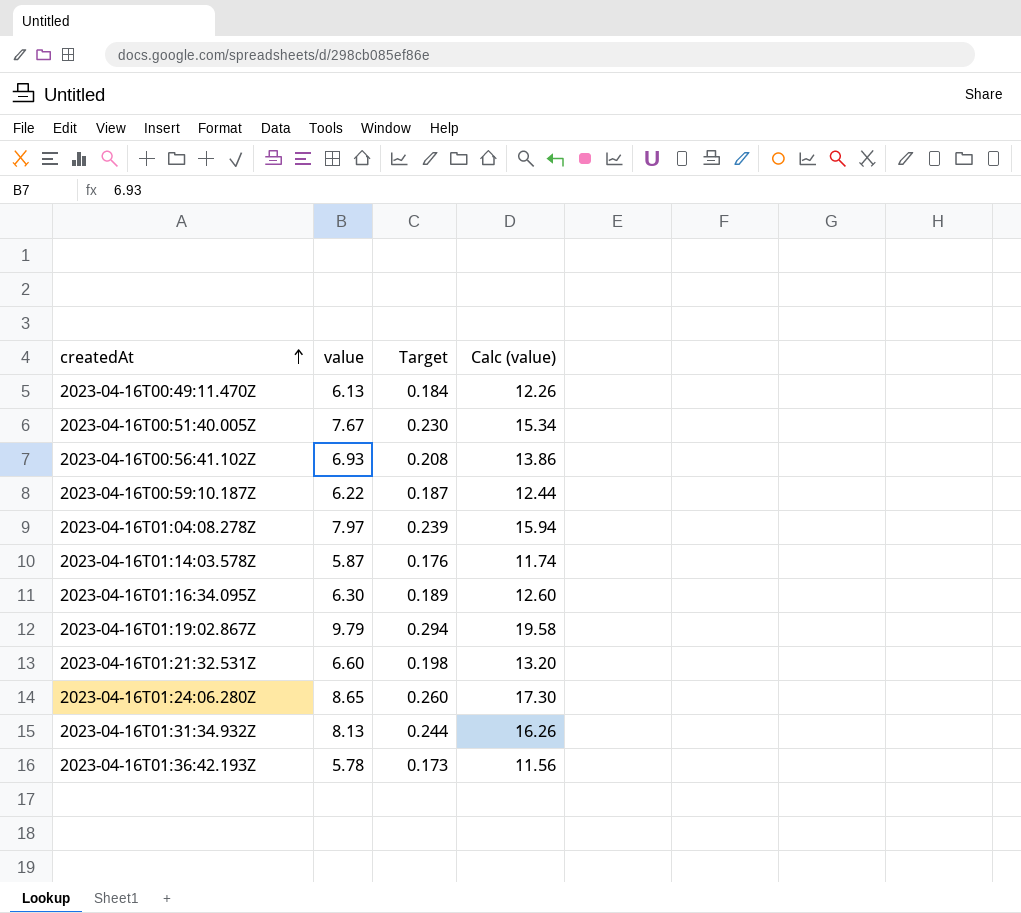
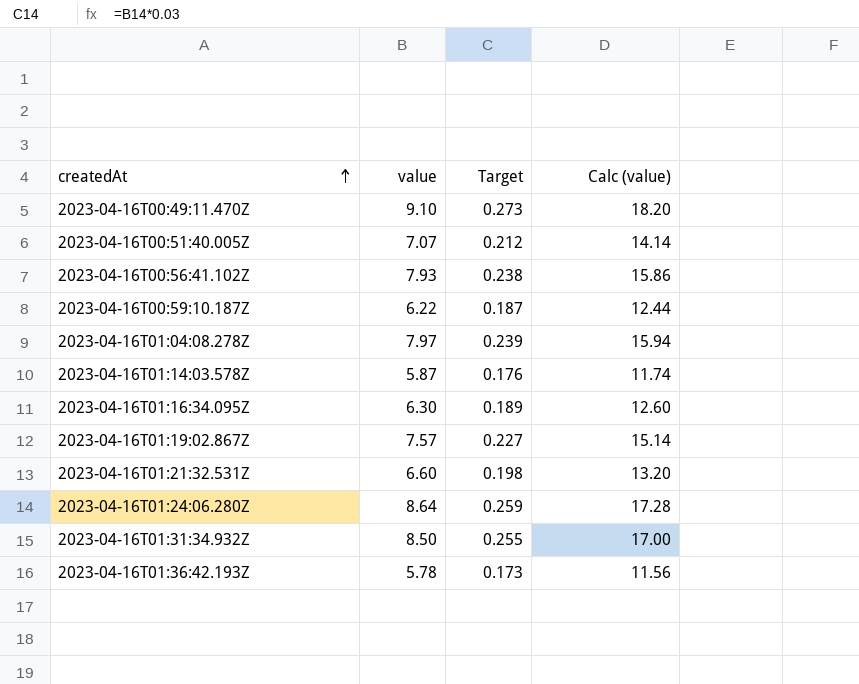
2023-04-16T00:49:11.470Z | value: 6.13 -> 9.10
2023-04-16T00:49:11.470Z | Target: 0.184 -> 0.273
2023-04-16T00:49:11.470Z | Calc (value): 12.26 -> 18.20
2023-04-16T00:51:40.005Z | value: 7.67 -> 7.07
2023-04-16T00:51:40.005Z | Target: 0.230 -> 0.212
2023-04-16T00:51:40.005Z | Calc (value): 15.34 -> 14.14
2023-04-16T00:56:41.102Z | value: 6.93 -> 7.93
2023-04-16T00:56:41.102Z | Target: 0.208 -> 0.238
2023-04-16T00:56:41.102Z | Calc (value): 13.86 -> 15.86
2023-04-16T01:19:02.867Z | value: 9.79 -> 7.57
2023-04-16T01:19:02.867Z | Target: 0.294 -> 0.227
2023-04-16T01:19:02.867Z | Calc (value): 19.58 -> 15.14
2023-04-16T01:24:06.280Z | value: 8.65 -> 8.64
2023-04-16T01:24:06.280Z | Target: 0.260 -> 0.259
2023-04-16T01:24:06.280Z | Calc (value): 17.30 -> 17.28
2023-04-16T01:31:34.932Z | value: 8.13 -> 8.50
2023-04-16T01:31:34.932Z | Target: 0.244 -> 0.255
2023-04-16T01:31:34.932Z | Calc (value): 16.26 -> 17.00

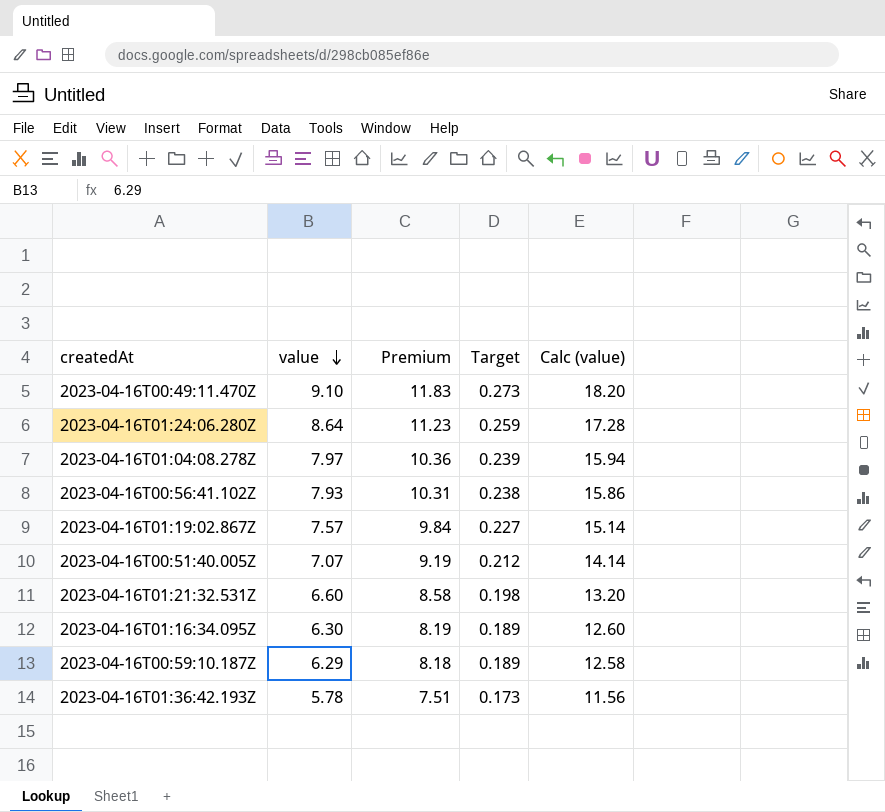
row order: createdAt ascending -> value descending
column Premium | formula: none -> [value] * 1.3
row 2023-04-16T01:14:03.578Z: 5.87 | 0.176 | 11.74 -> none
row 2023-04-16T01:31:34.932Z: 8.50 | 0.255 | 17.00 -> none
2023-04-16T00:59:10.187Z | value: 6.22 -> 6.29
2023-04-16T00:59:10.187Z | Target: 0.187 -> 0.189
2023-04-16T00:59:10.187Z | Calc (value): 12.44 -> 12.58

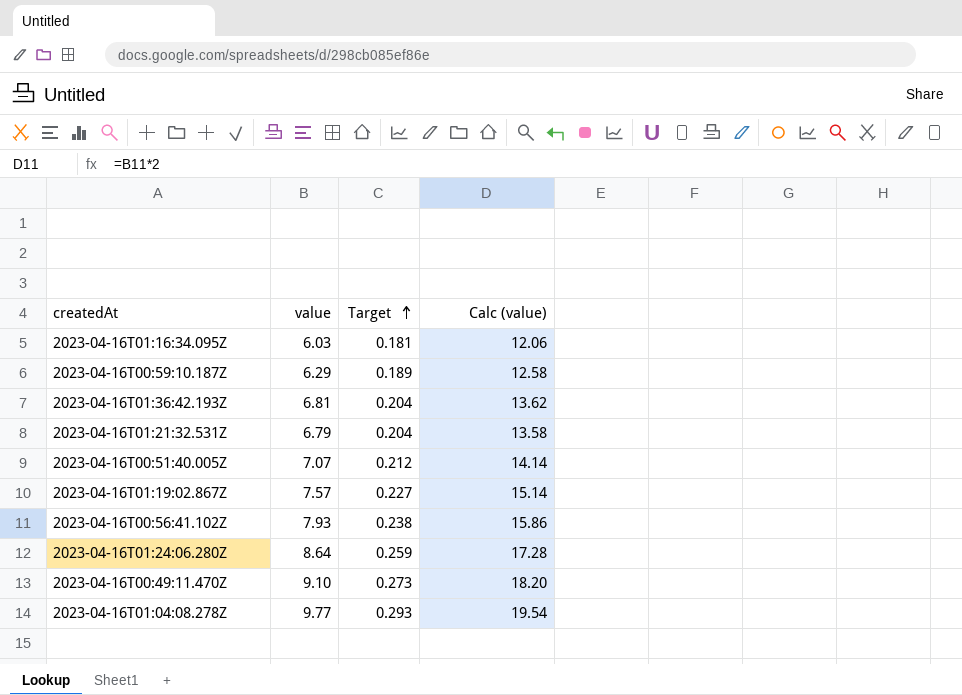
row order: value descending -> Target ascending
column Premium | formula: [value] * 1.3 -> none
2023-04-16T01:16:34.095Z | value: 6.30 -> 6.03
2023-04-16T01:16:34.095Z | Target: 0.189 -> 0.181
2023-04-16T01:16:34.095Z | Calc (value): 12.60 -> 12.06
2023-04-16T01:36:42.193Z | value: 5.78 -> 6.81
2023-04-16T01:36:42.193Z | Target: 0.173 -> 0.204
2023-04-16T01:36:42.193Z | Calc (value): 11.56 -> 13.62
2023-04-16T01:21:32.531Z | value: 6.60 -> 6.79
2023-04-16T01:21:32.531Z | Target: 0.198 -> 0.204
2023-04-16T01:21:32.531Z | Calc (value): 13.20 -> 13.58
2023-04-16T01:04:08.278Z | value: 7.97 -> 9.77
2023-04-16T01:04:08.278Z | Target: 0.239 -> 0.293
2023-04-16T01:04:08.278Z | Calc (value): 15.94 -> 19.54

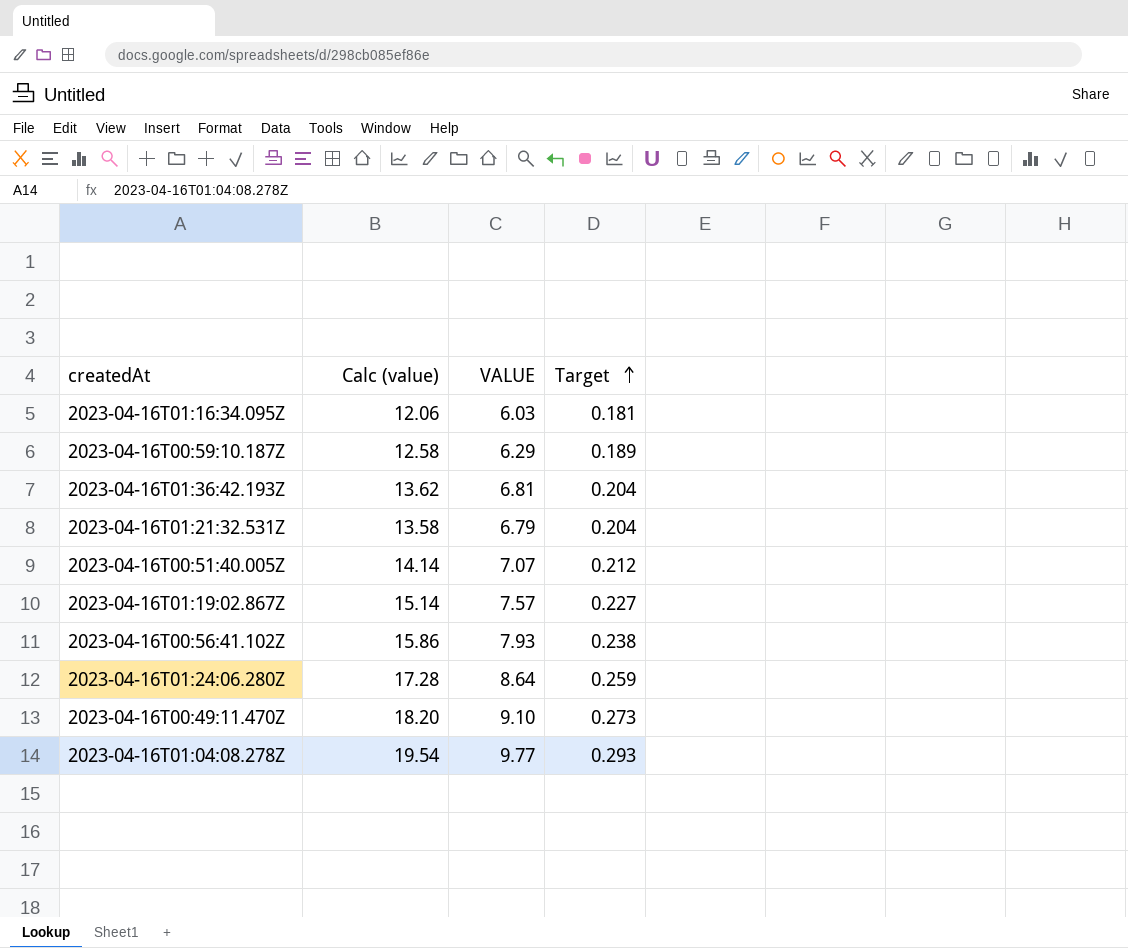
column Calc (value) | position: 4 -> 2
column name: value -> VALUE

